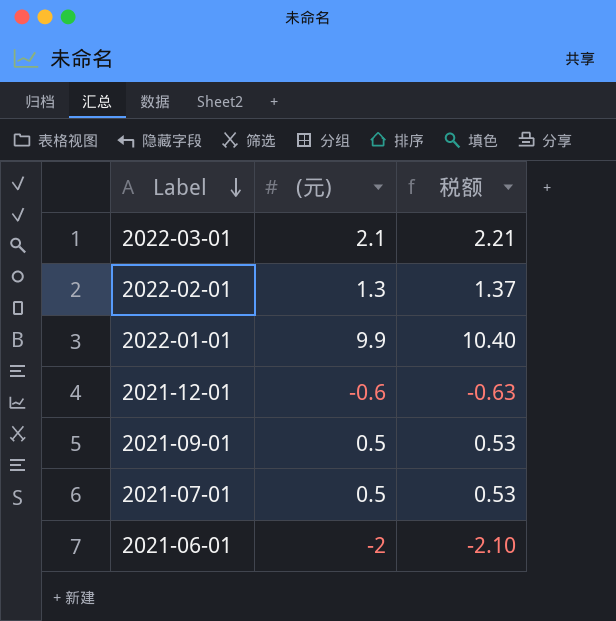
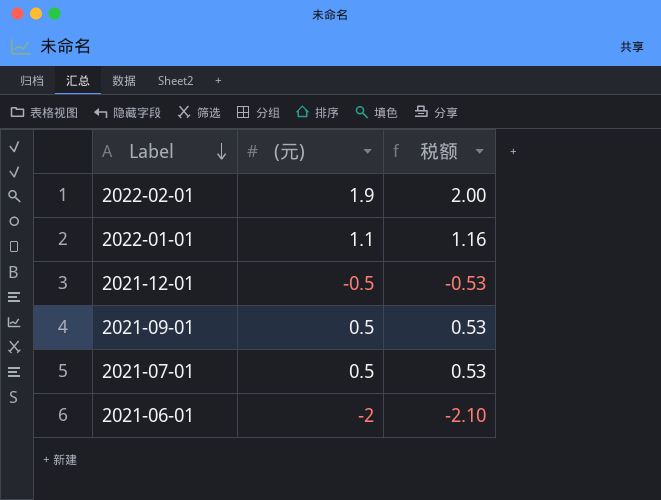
row 2022-03-01: 2.1 | 2.21 -> none
2022-02-01 | (元): 1.3 -> 1.9
2022-02-01 | 税额: 1.37 -> 2.00
2022-01-01 | (元): 9.9 -> 1.1
2022-01-01 | 税额: 10.40 -> 1.16
2021-12-01 | (元): -0.6 -> -0.5
2021-12-01 | 税额: -0.63 -> -0.53

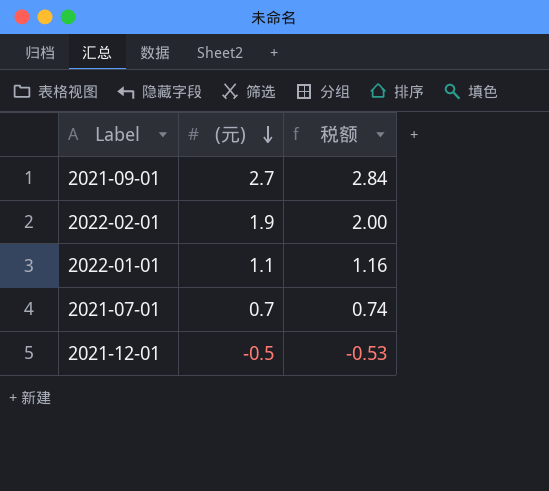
row order: Label descending -> (元) descending
row 2021-06-01: -2 | -2.10 -> none
2021-09-01 | (元): 0.5 -> 2.7
2021-09-01 | 税额: 0.53 -> 2.84
2021-07-01 | (元): 0.5 -> 0.7
2021-07-01 | 税额: 0.53 -> 0.74

